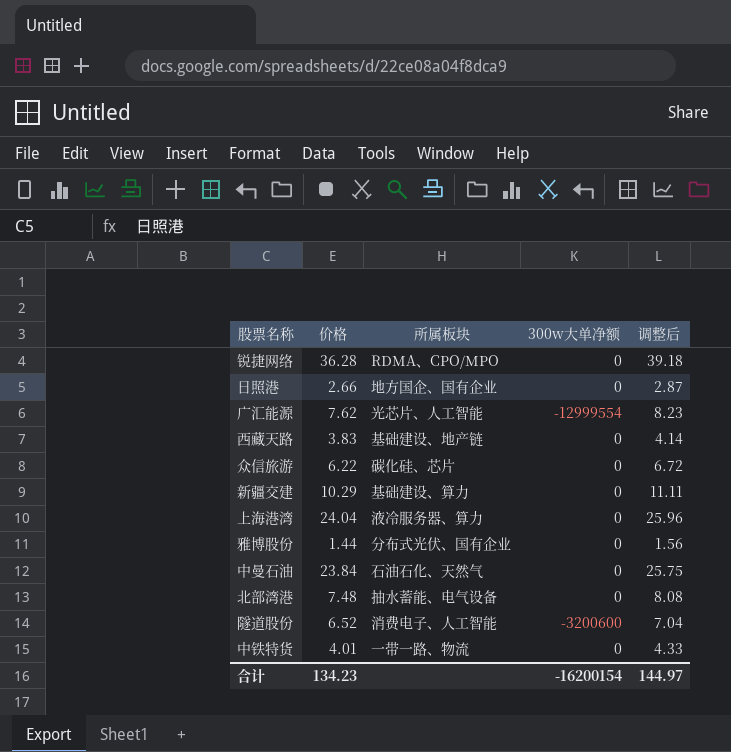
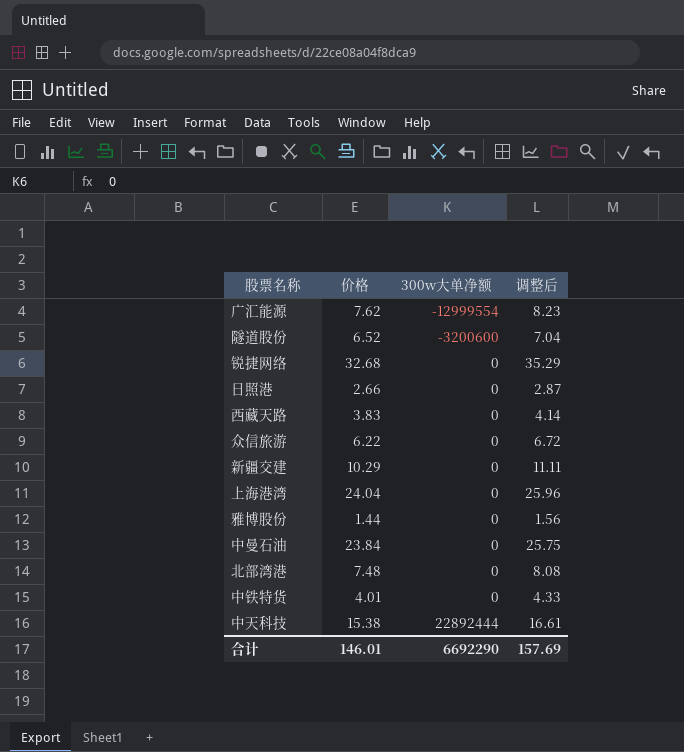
row order: none -> 300w大单净额 ascending
column 所属板块 | position: 3 -> none
锐捷网络 | 价格: 36.28 -> 32.68
锐捷网络 | 调整后: 39.18 -> 35.29
row 中天科技: none -> 15.38 | 22892444 | 16.61
合计 | 价格: 134.23 -> 146.01
合计 | 300w大单净额: -16200154 -> 6692290
合计 | 调整后: 144.97 -> 157.69

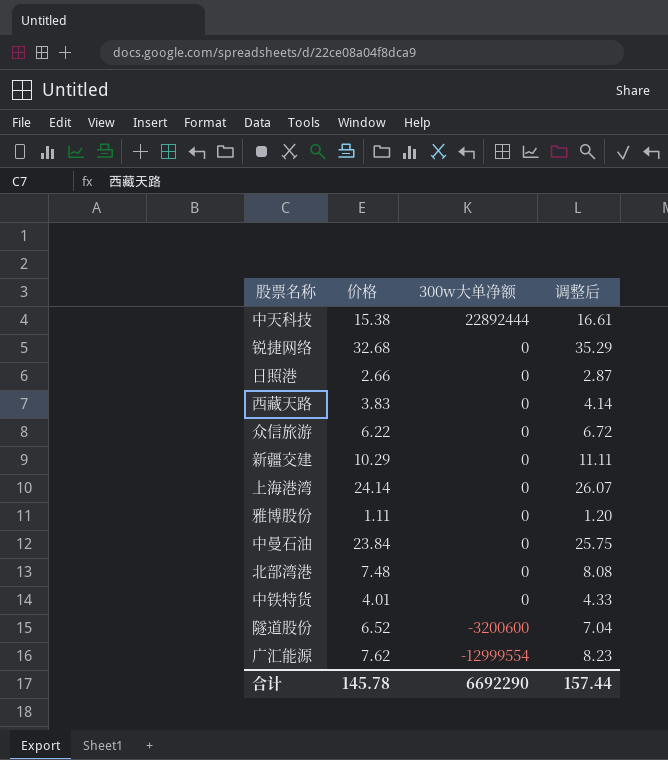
row order: 300w大单净额 ascending -> 300w大单净额 descending
上海港湾 | 价格: 24.04 -> 24.14
上海港湾 | 调整后: 25.96 -> 26.07
雅博股份 | 价格: 1.44 -> 1.11
雅博股份 | 调整后: 1.56 -> 1.20
合计 | 价格: 146.01 -> 145.78
合计 | 调整后: 157.69 -> 157.44

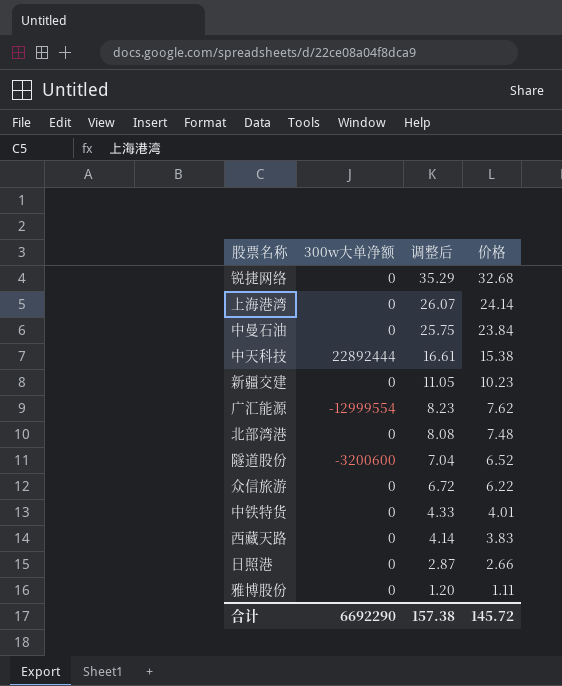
row order: 300w大单净额 descending -> 调整后 descending
column 价格 | position: 2 -> 4
新疆交建 | 调整后: 11.11 -> 11.05
新疆交建 | 价格: 10.29 -> 10.23
合计 | 调整后: 157.44 -> 157.38
合计 | 价格: 145.78 -> 145.72

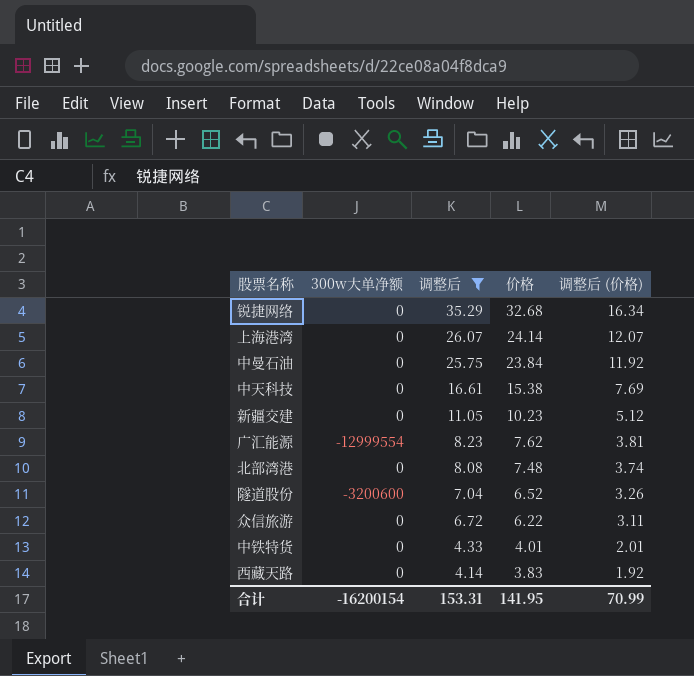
filter: none -> 调整后 >= 4.14
column 调整后 (价格) | formula: none -> [价格] * 0.5
中天科技 | 300w大单净额: 22892444 -> 0
合计 | 300w大单净额: 6692290 -> -16200154
合计 | 调整后: 157.38 -> 153.31
合计 | 价格: 145.72 -> 141.95

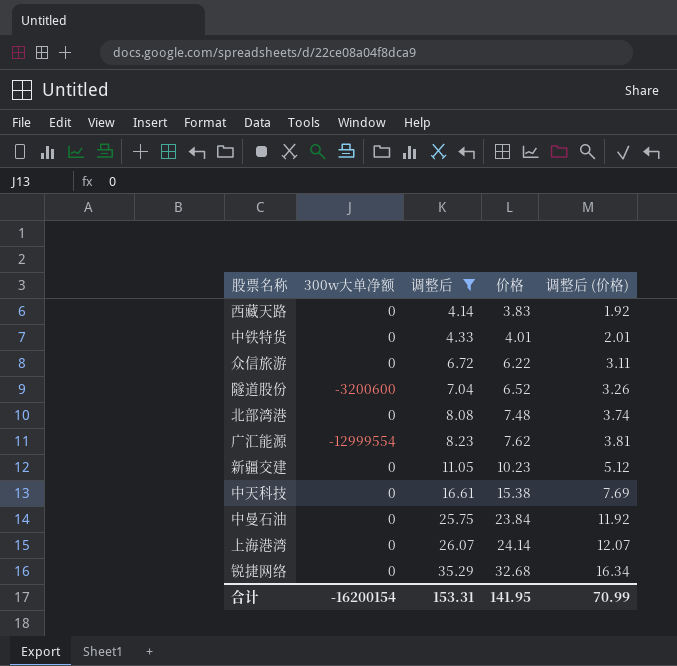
row order: 调整后 descending -> 调整后 ascending

